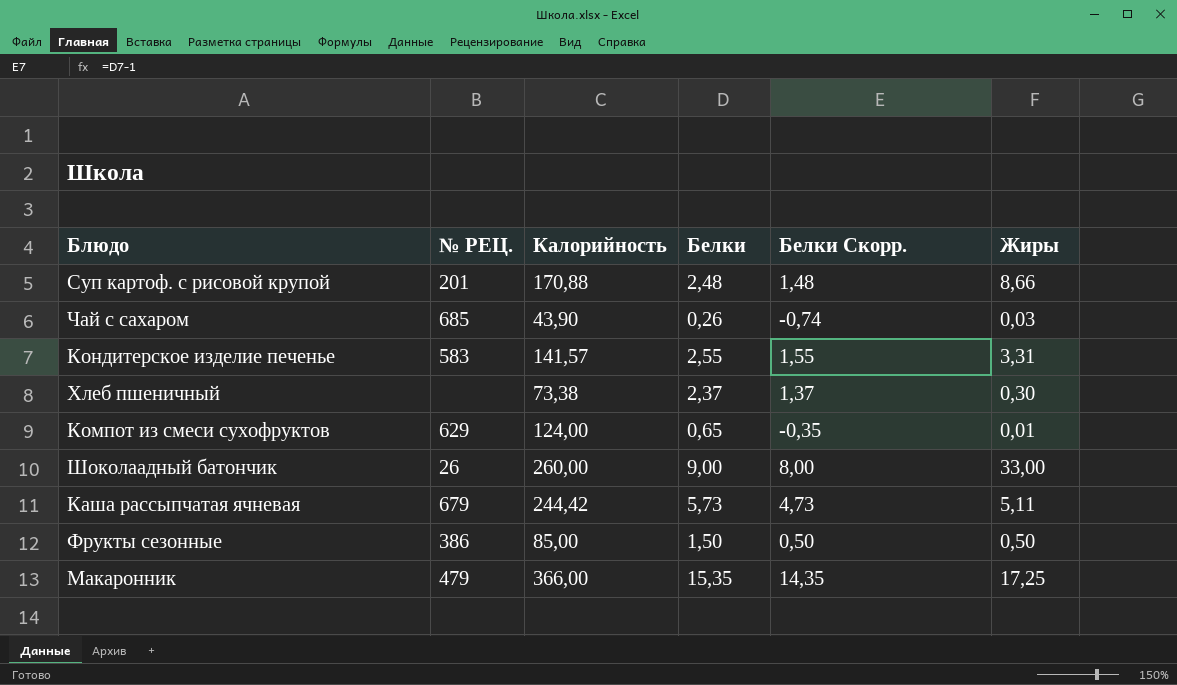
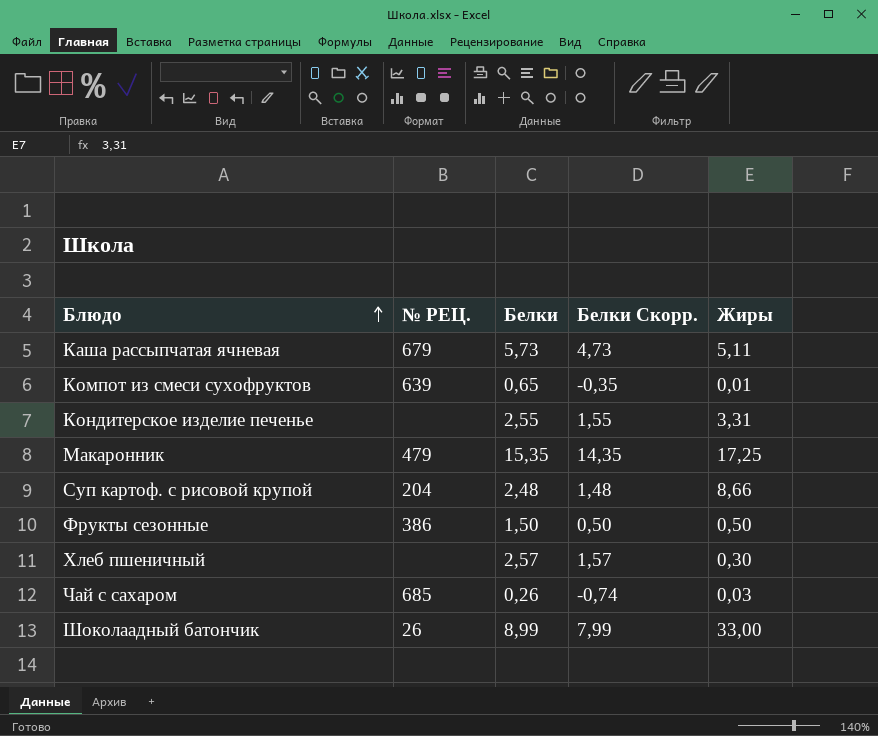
row order: none -> Блюдо ascending
column Калорийность | position: 3 -> none
Компот из смеси сухофруктов | № РЕЦ.: 629 -> 639
Кондитерское изделие печенье | № РЕЦ.: 583 -> none
Суп картоф. с рисовой крупой | № РЕЦ.: 201 -> 204
Хлеб пшеничный | Белки: 2,37 -> 2,57
Хлеб пшеничный | Белки Скорр.: 1,37 -> 1,57
Шоколаадный батончик | Белки: 9,00 -> 8,99
Шоколаадный батончик | Белки Скорр.: 8,00 -> 7,99

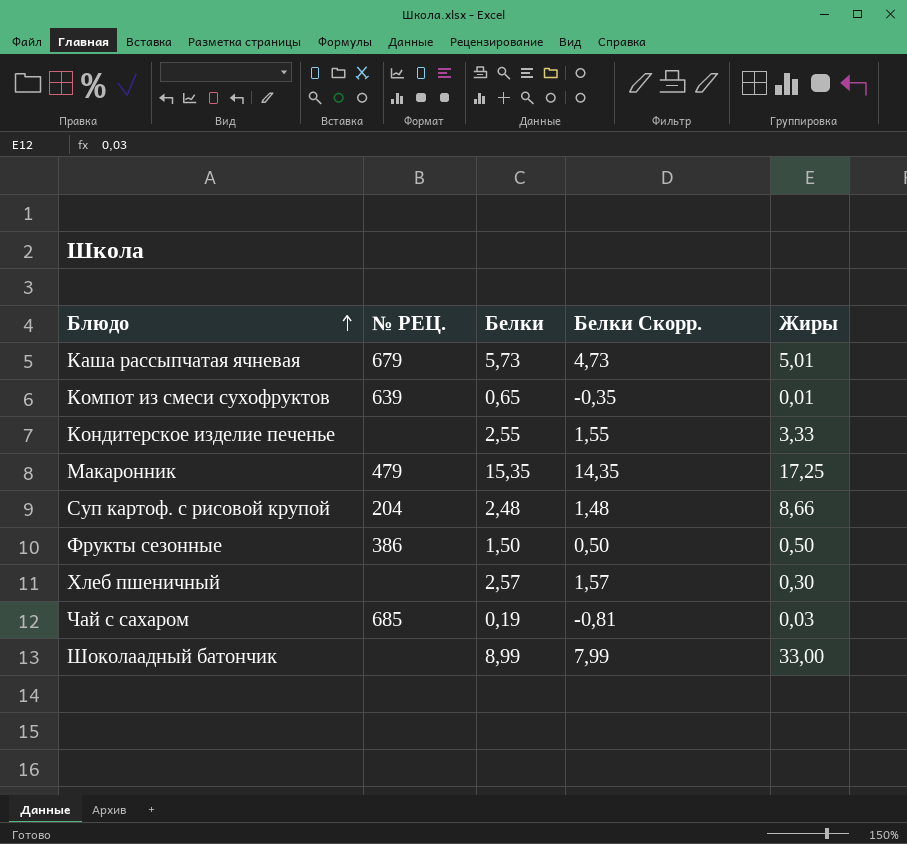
Каша рассыпчатая ячневая | Жиры: 5,11 -> 5,01
Кондитерское изделие печенье | Жиры: 3,31 -> 3,33
Чай с сахаром | Белки: 0,26 -> 0,19
Чай с сахаром | Белки Скорр.: -0,74 -> -0,81
Шоколаадный батончик | № РЕЦ.: 26 -> none

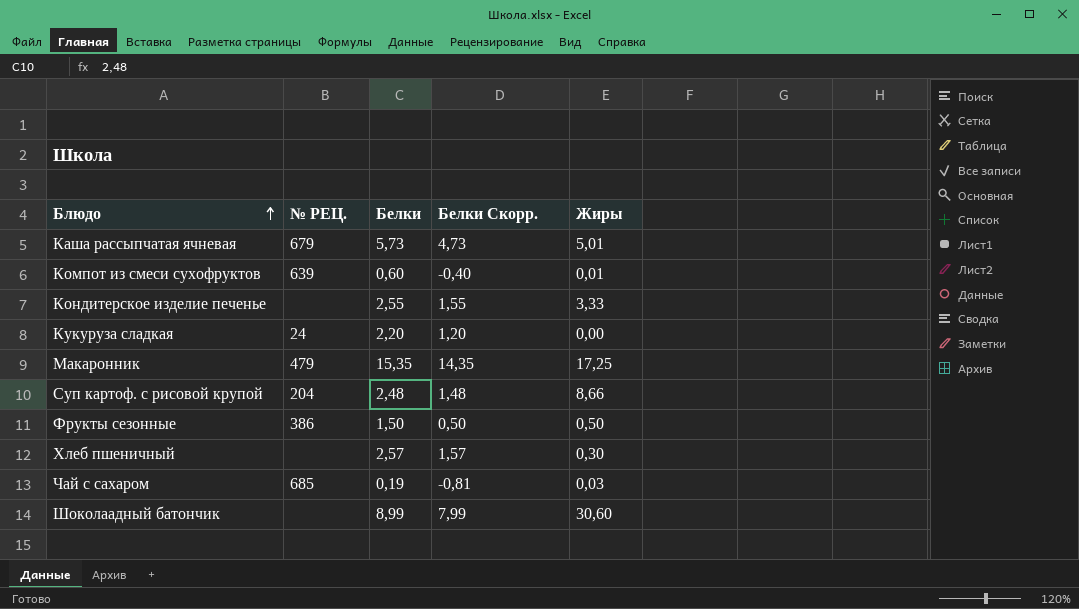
Компот из смеси сухофруктов | Белки: 0,65 -> 0,60
Компот из смеси сухофруктов | Белки Скорр.: -0,35 -> -0,40
row Кукуруза сладкая: none -> 24 | 2,20 | 1,20 | 0,00
Шоколаадный батончик | Жиры: 33,00 -> 30,60

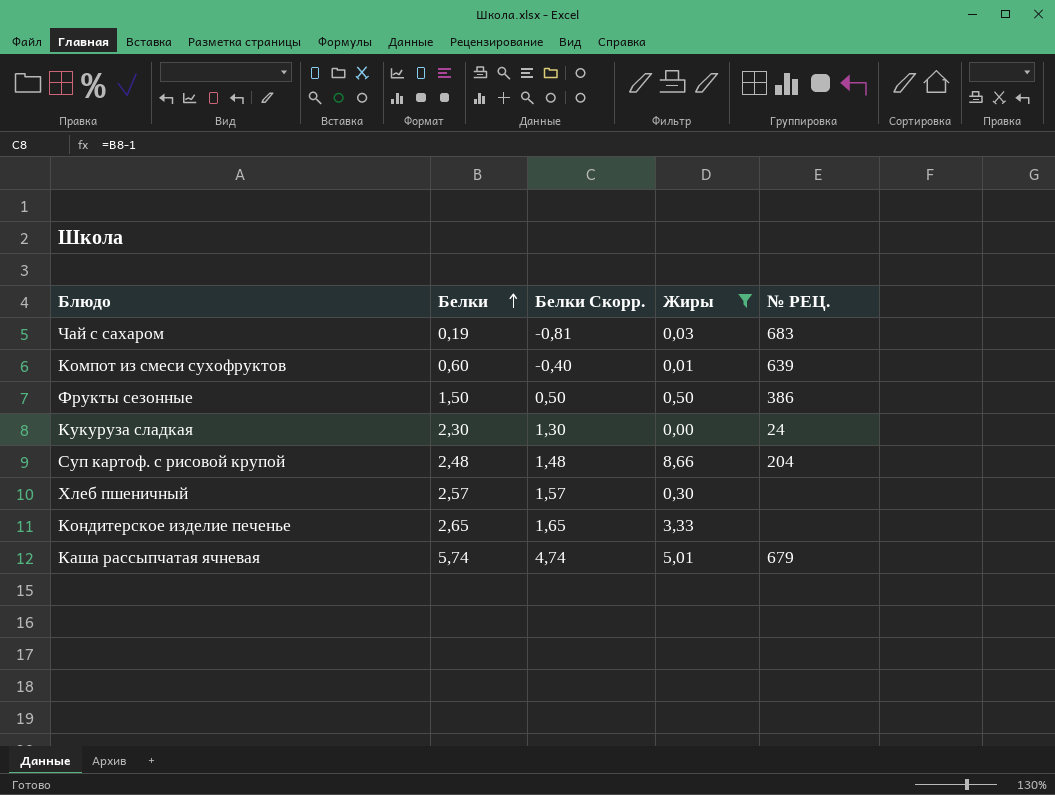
filter: none -> Жиры <= 8,66
row order: Блюдо ascending -> Белки ascending
column № РЕЦ. | position: 2 -> 5
Чай с сахаром | № РЕЦ.: 685 -> 683
Кукуруза сладкая | Белки: 2,20 -> 2,30
Кукуруза сладкая | Белки Скорр.: 1,20 -> 1,30
Кондитерское изделие печенье | Белки: 2,55 -> 2,65
Кондитерское изделие печенье | Белки Скорр.: 1,55 -> 1,65
Каша рассыпчатая ячневая | Белки: 5,73 -> 5,74
Каша рассыпчатая ячневая | Белки Скорр.: 4,73 -> 4,74

